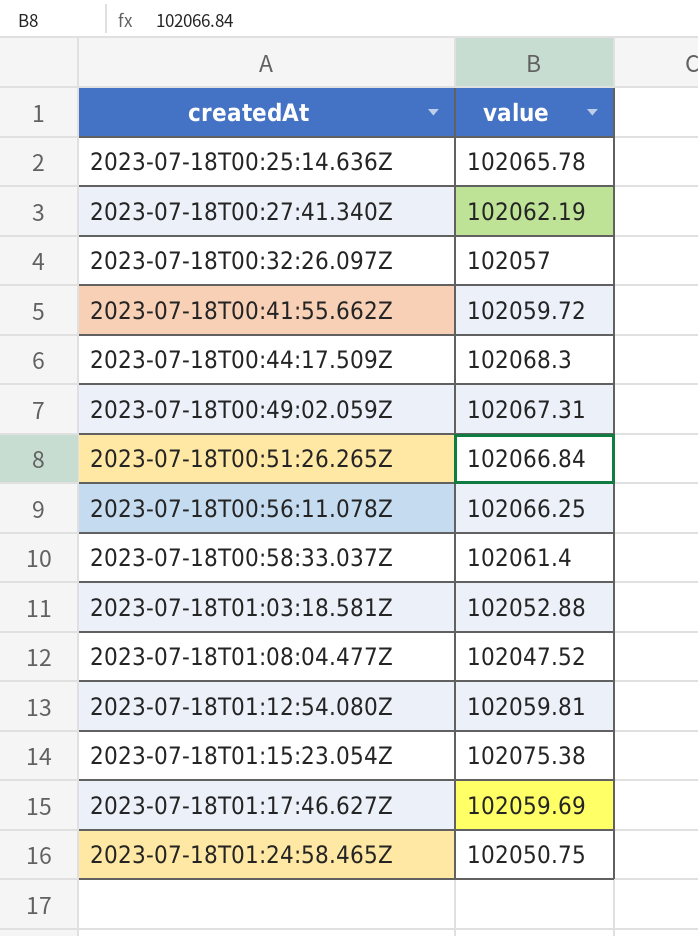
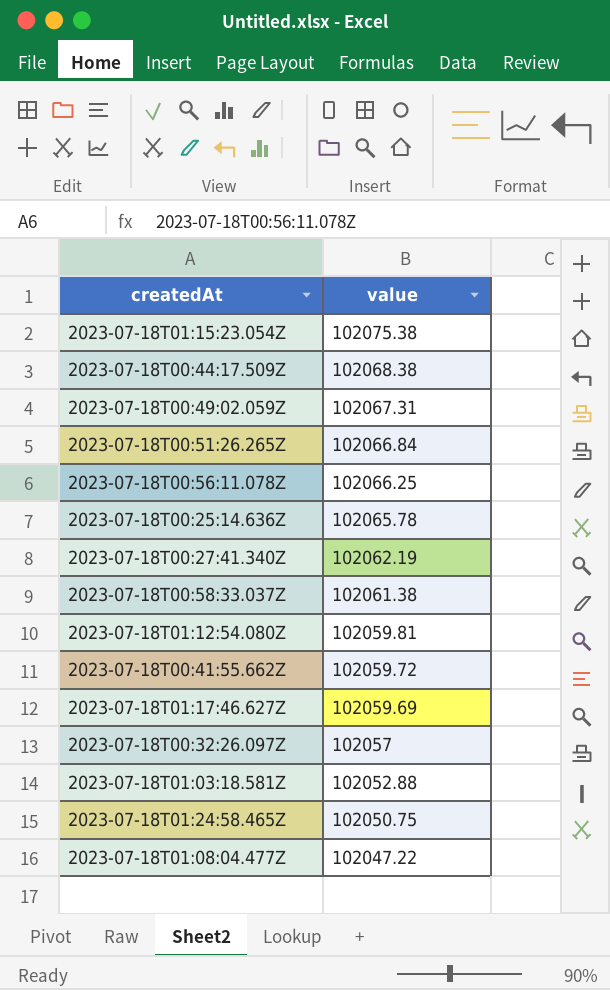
row order: createdAt ascending -> value descending
2023-07-18T00:44:17.509Z | value: 102068.3 -> 102068.38
2023-07-18T00:58:33.037Z | value: 102061.4 -> 102061.38
2023-07-18T01:08:04.477Z | value: 102047.52 -> 102047.22

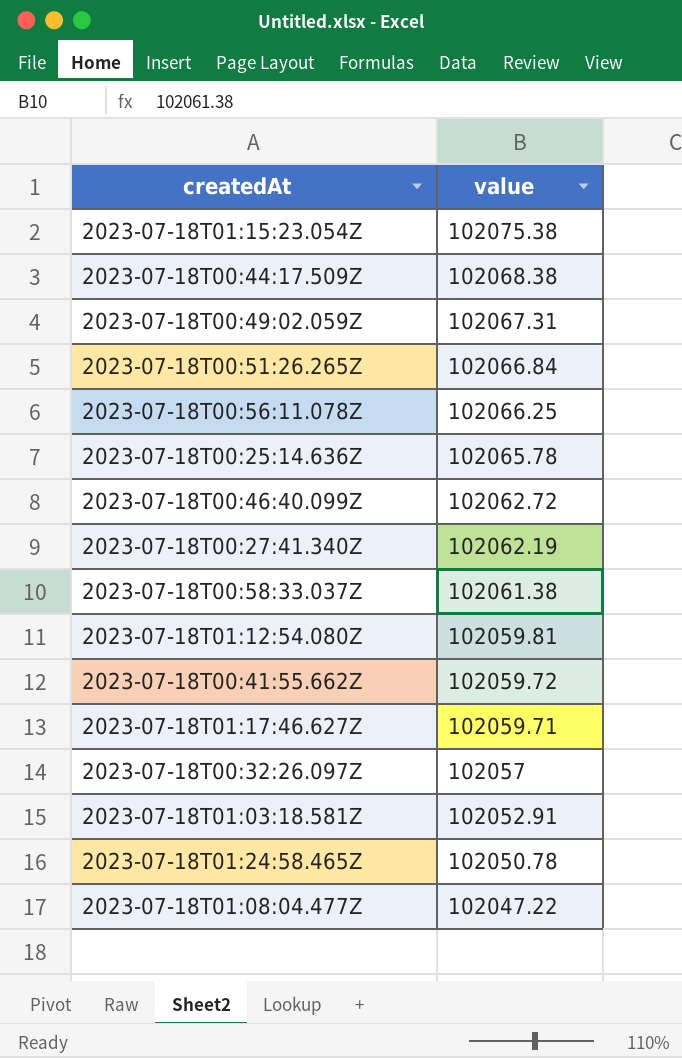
row 2023-07-18T00:46:40.099Z: none -> 102062.72
2023-07-18T01:17:46.627Z | value: 102059.69 -> 102059.71
2023-07-18T01:03:18.581Z | value: 102052.88 -> 102052.91
2023-07-18T01:24:58.465Z | value: 102050.75 -> 102050.78

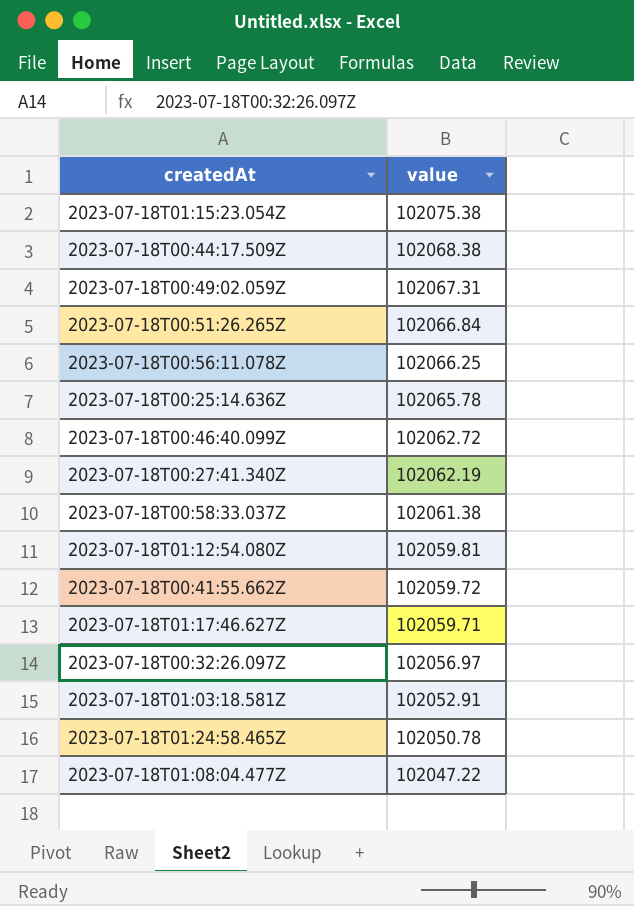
2023-07-18T00:32:26.097Z | value: 102057 -> 102056.97

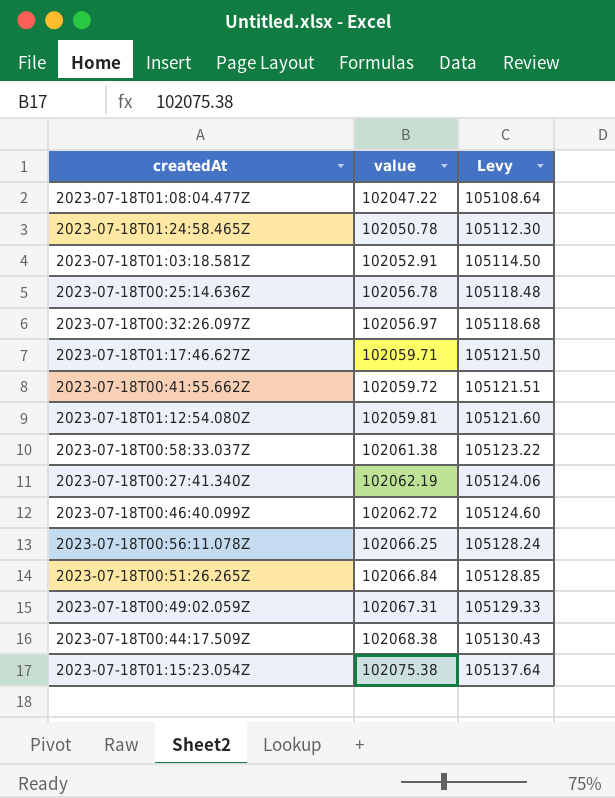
row order: value descending -> value ascending
column Levy | formula: none -> [value] * 1.03
2023-07-18T00:25:14.636Z | value: 102065.78 -> 102056.78

